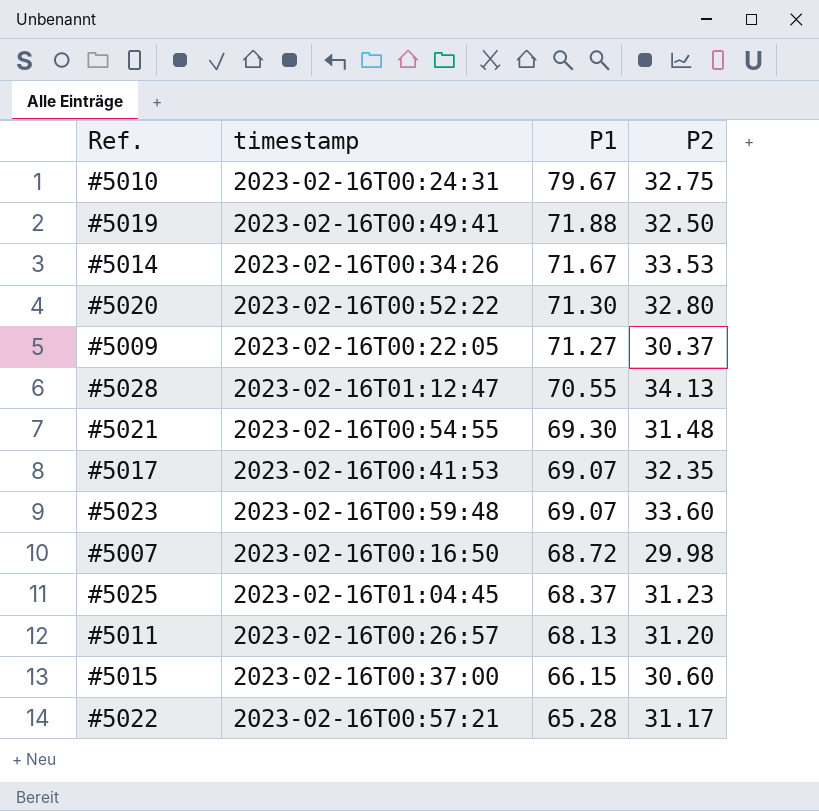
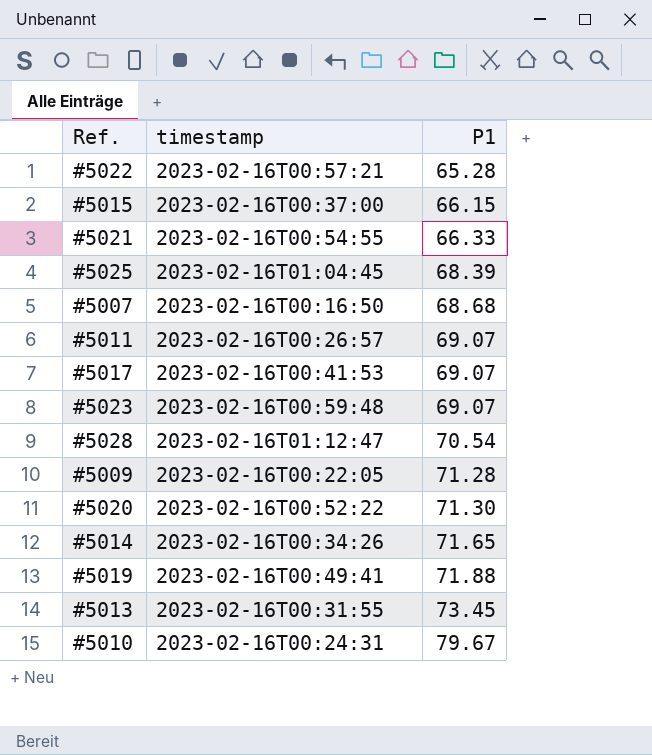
row order: P1 descending -> P1 ascending
column P2 | position: 4 -> none
#5021 | P1: 69.30 -> 66.33
#5025 | P1: 68.37 -> 68.39
#5007 | P1: 68.72 -> 68.68
#5011 | P1: 68.13 -> 69.07
#5028 | P1: 70.55 -> 70.54
#5009 | P1: 71.27 -> 71.28
#5014 | P1: 71.67 -> 71.65
row #5013: none -> 2023-02-16T00:31:55 | 73.45

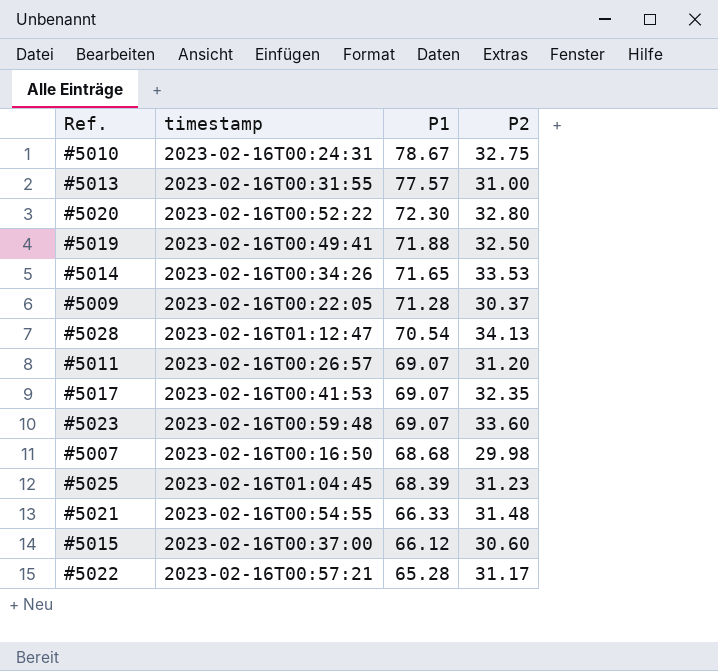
row order: P1 ascending -> P1 descending
column P2 | position: none -> 4
#5010 | P1: 79.67 -> 78.67
#5013 | P1: 73.45 -> 77.57
#5020 | P1: 71.30 -> 72.30
#5015 | P1: 66.15 -> 66.12

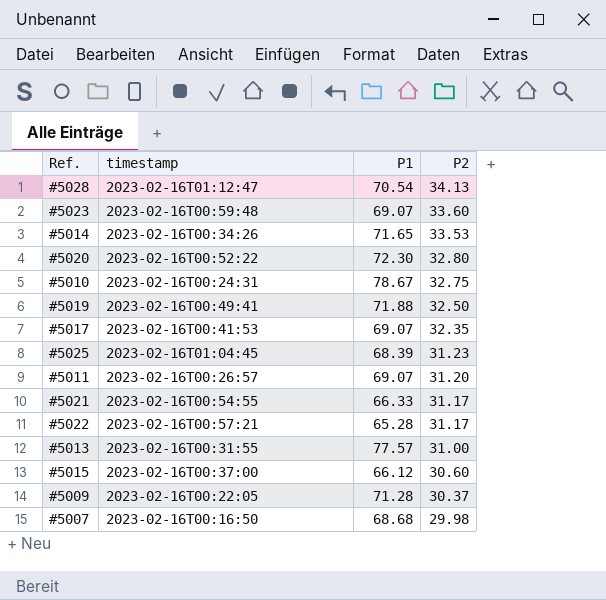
row order: P1 descending -> P2 descending
#5021 | P2: 31.48 -> 31.17

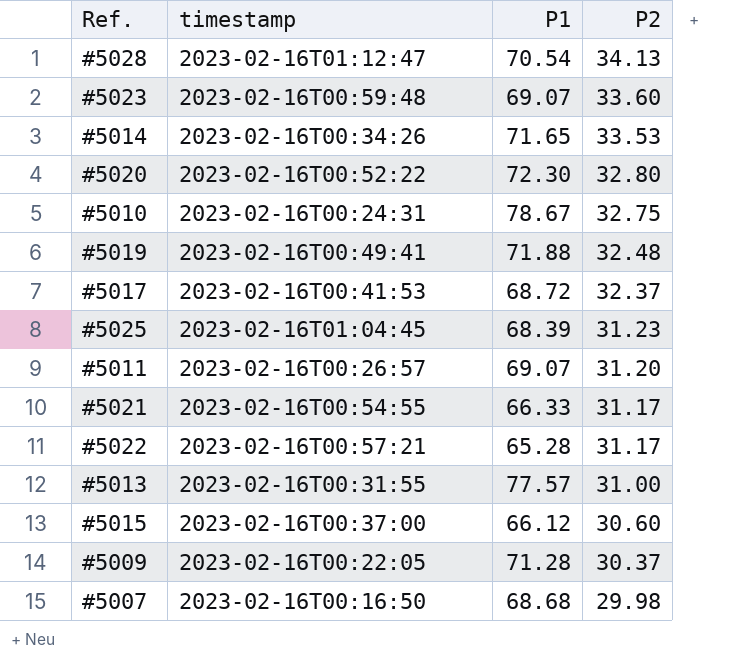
#5019 | P2: 32.50 -> 32.48
#5017 | P1: 69.07 -> 68.72
#5017 | P2: 32.35 -> 32.37

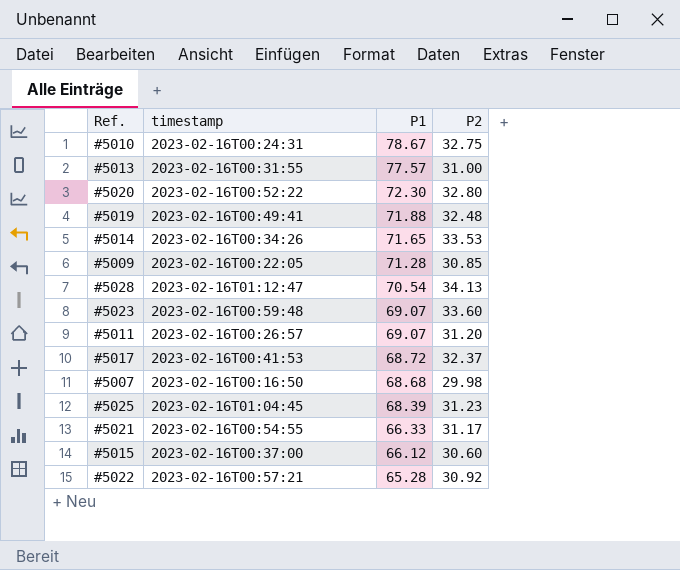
row order: P2 descending -> P1 descending
#5009 | P2: 30.37 -> 30.85
#5022 | P2: 31.17 -> 30.92

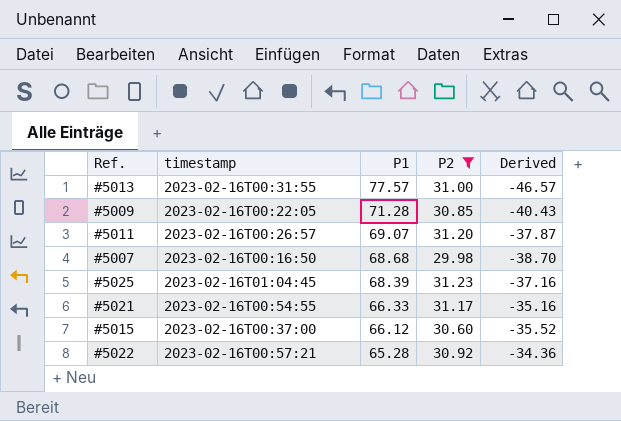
filter: none -> P2 <= 31.23
column Derived | formula: none -> [P2] - [P1]

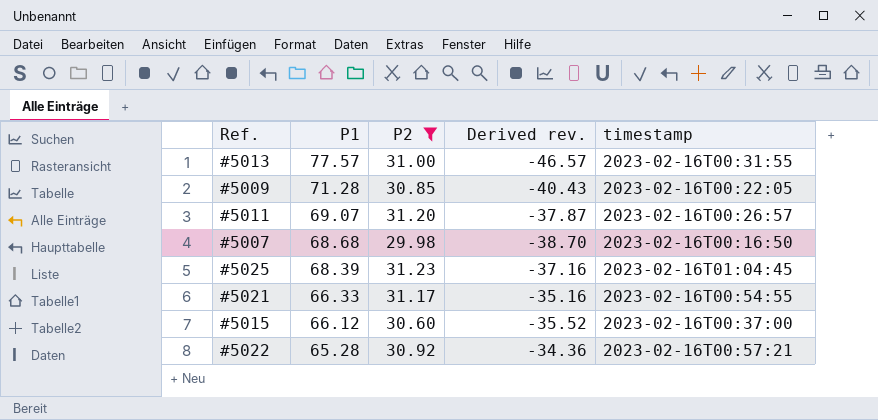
column name: Derived -> Derived rev.
column timestamp | position: 2 -> 5

